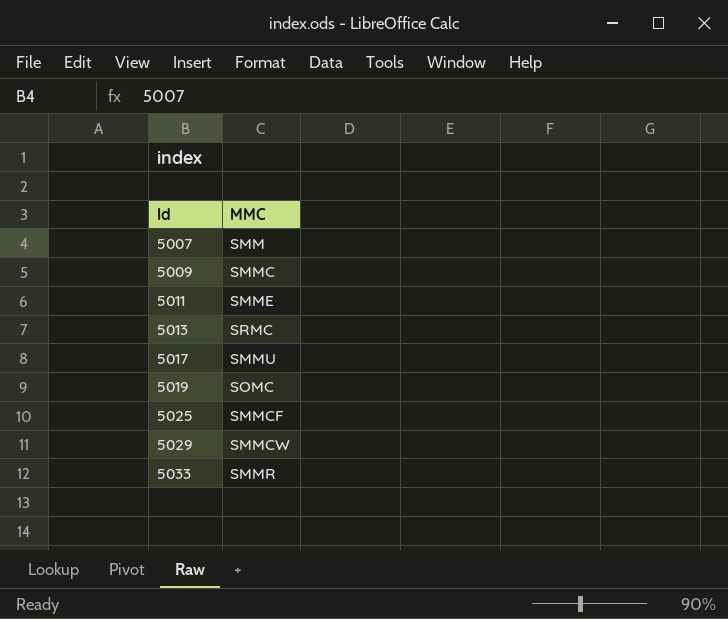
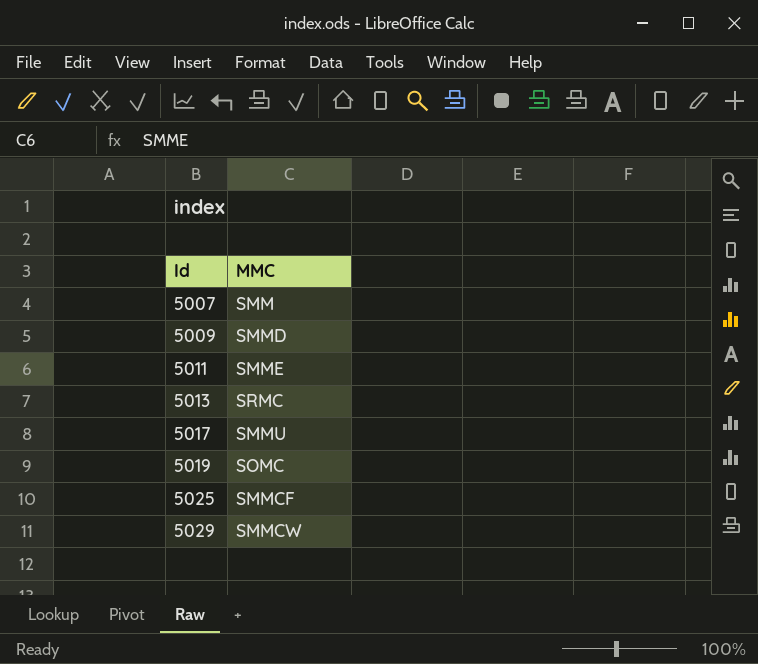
row 5033: SMMR -> none
5009 | MMC: SMMC -> SMMD

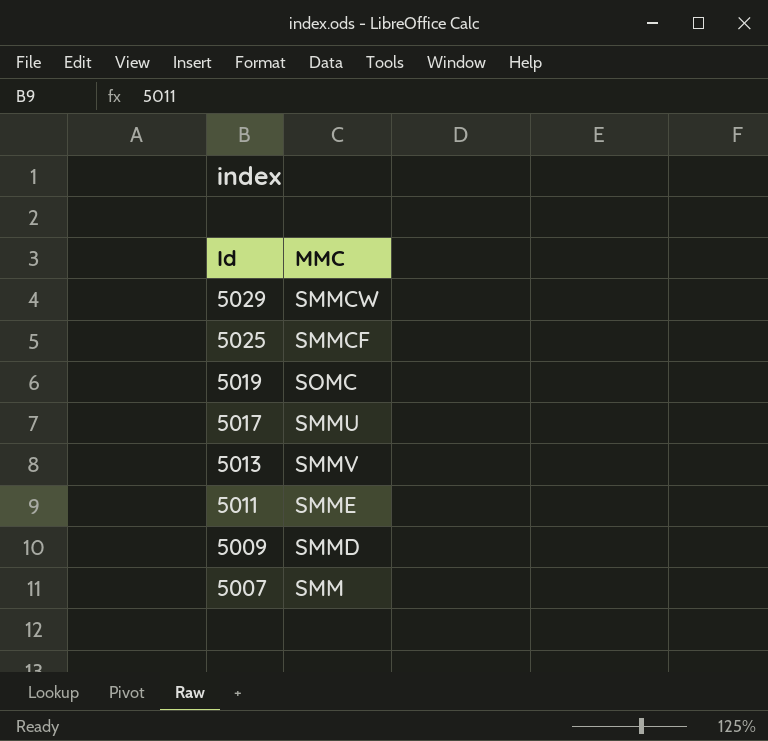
row order: Id ascending -> Id descending
5013 | MMC: SRMC -> SMMV

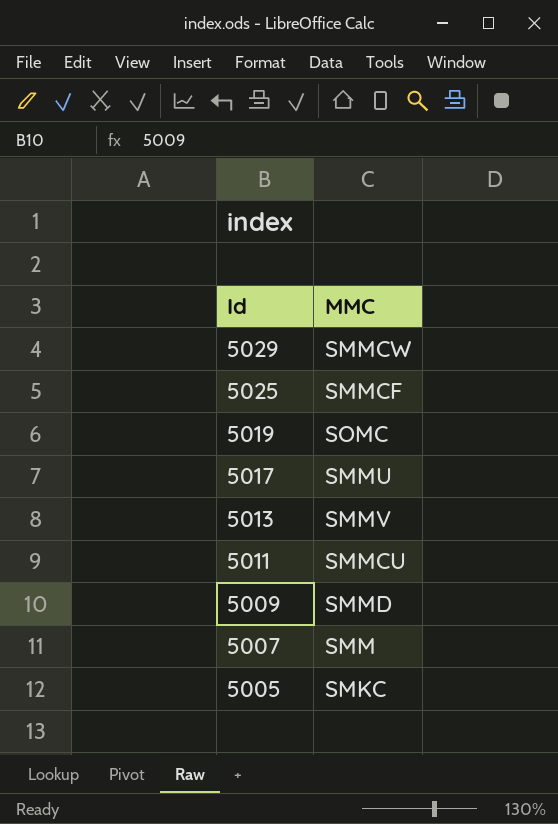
5011 | MMC: SMME -> SMMCU
row 5005: none -> SMKC

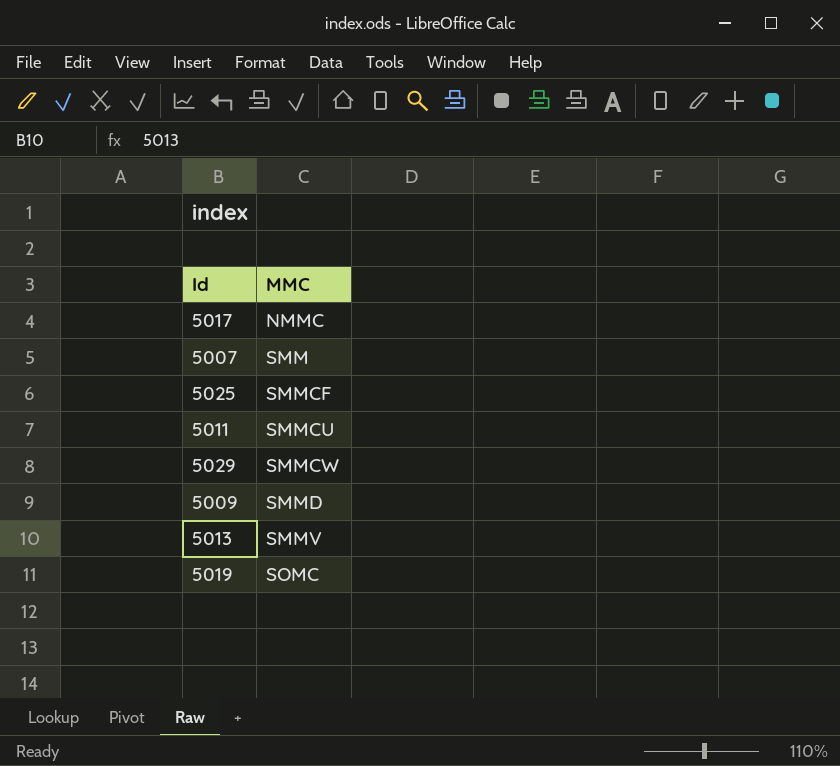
row order: Id descending -> MMC ascending
row 5005: SMKC -> none
5017 | MMC: SMMU -> NMMC

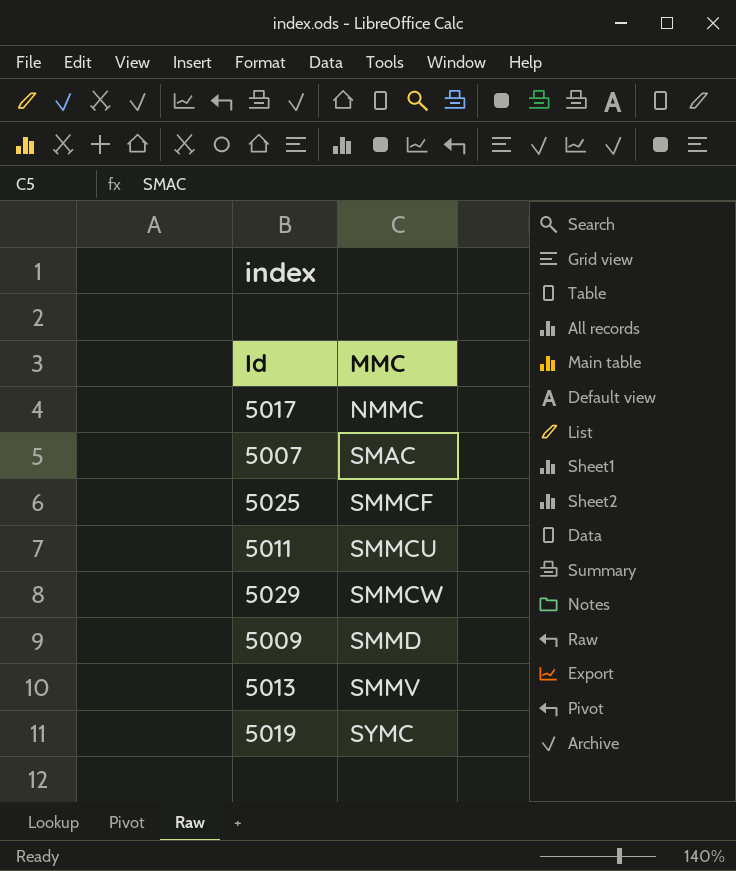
5007 | MMC: SMM -> SMAC
5019 | MMC: SOMC -> SYMC

